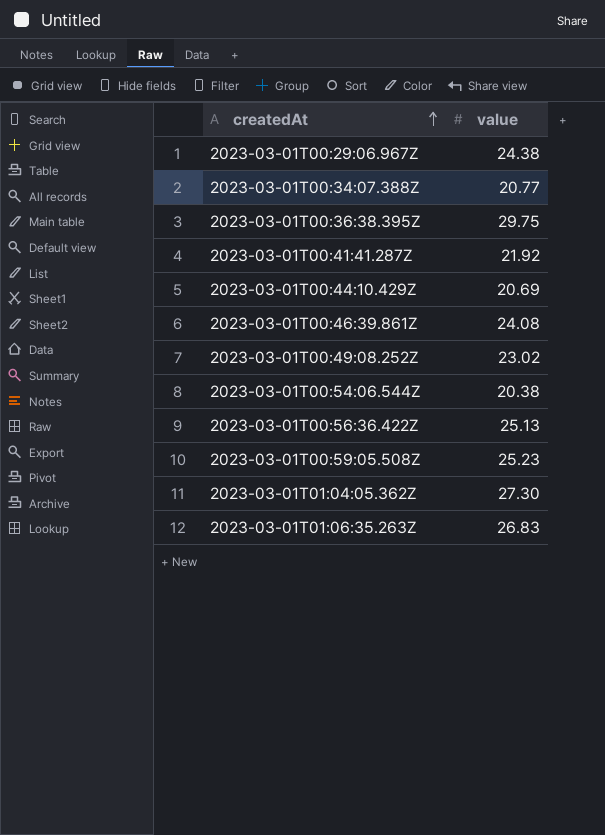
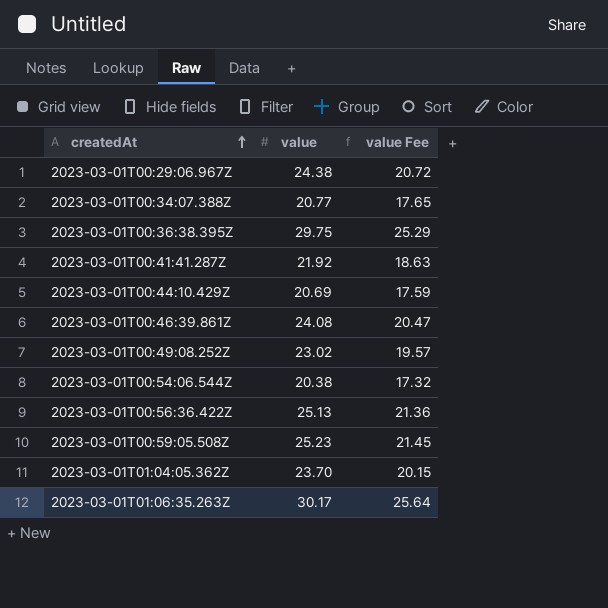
column value Fee | formula: none -> [value] * 0.85
2023-03-01T01:04:05.362Z | value: 27.30 -> 23.70
2023-03-01T01:06:35.263Z | value: 26.83 -> 30.17

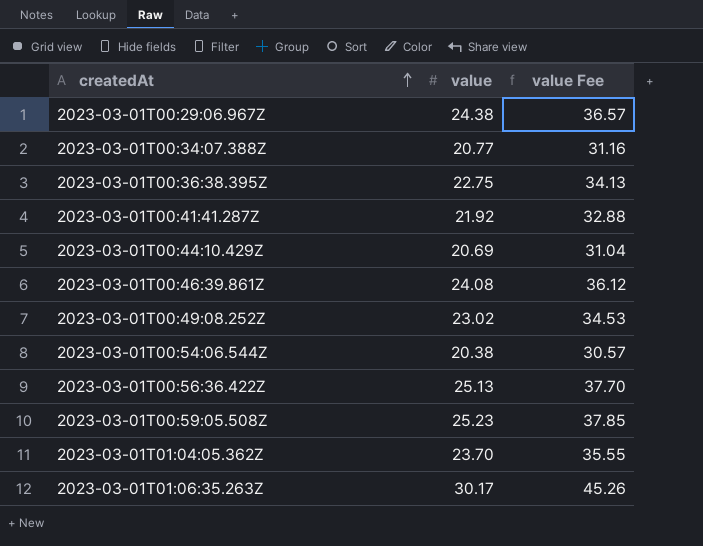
column value Fee | formula: [value] * 0.85 -> [value] * 1.5
2023-03-01T00:36:38.395Z | value: 29.75 -> 22.75

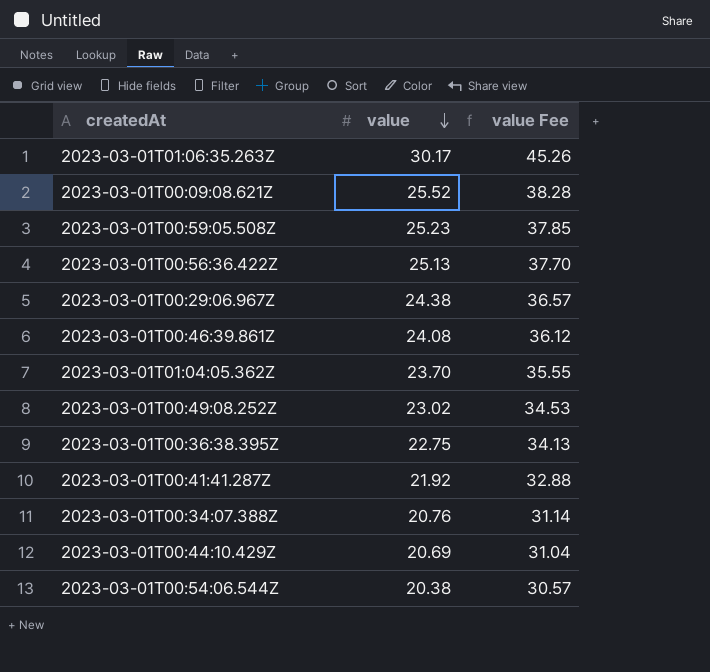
row order: createdAt ascending -> value descending
row 2023-03-01T00:09:08.621Z: none -> 25.52 | 38.28
2023-03-01T00:34:07.388Z | value: 20.77 -> 20.76
2023-03-01T00:34:07.388Z | value Fee: 31.16 -> 31.14

